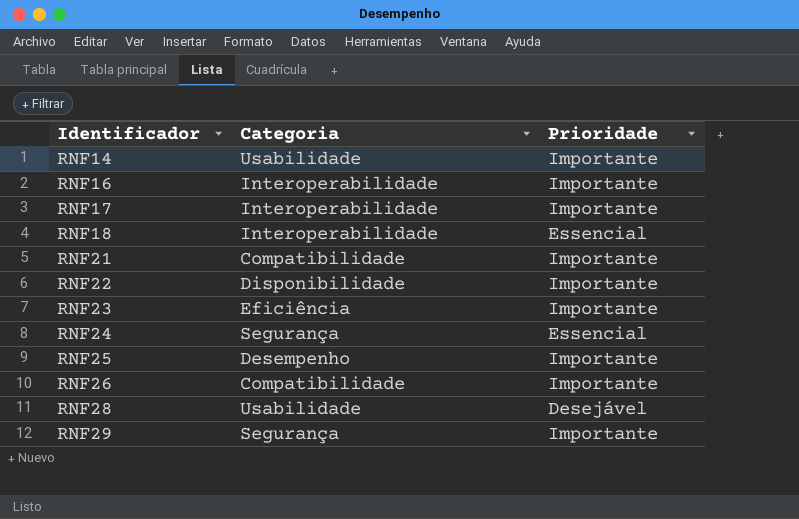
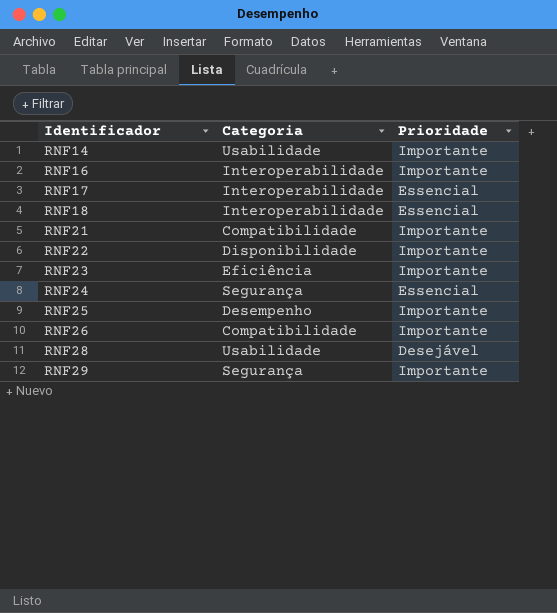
RNF17 | Prioridade: Importante -> Essencial

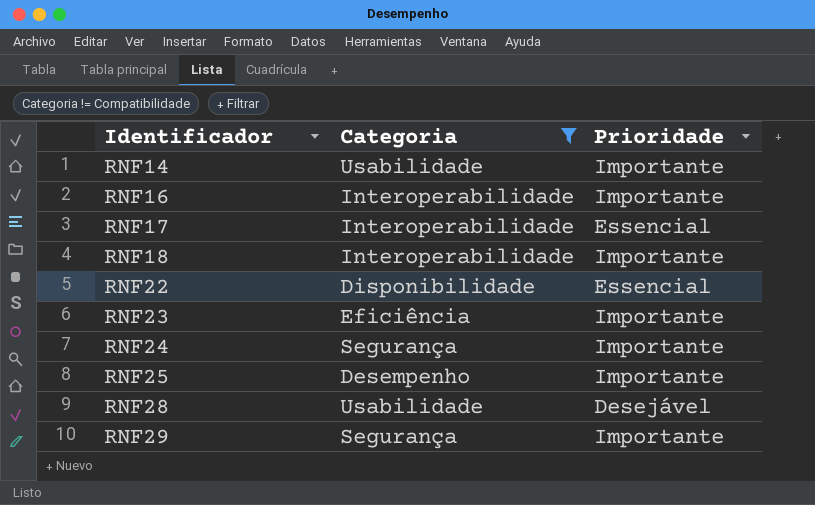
filter: none -> Categoria != Compatibilidade
RNF18 | Prioridade: Essencial -> Importante
RNF22 | Prioridade: Importante -> Essencial
RNF24 | Prioridade: Essencial -> Importante

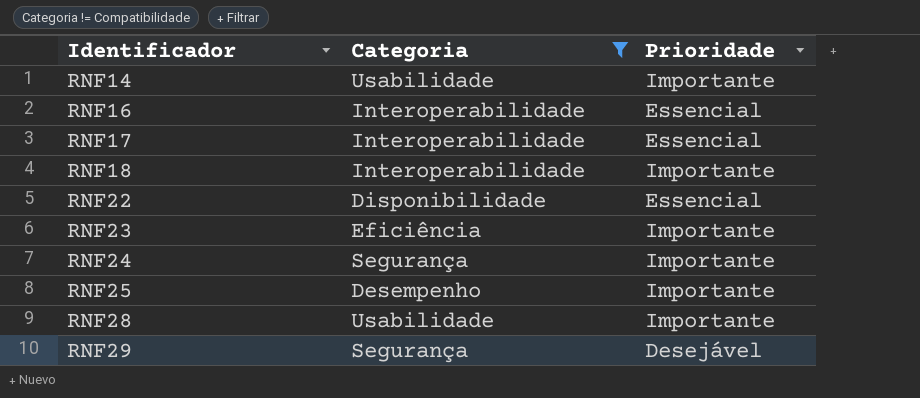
RNF16 | Prioridade: Importante -> Essencial
RNF28 | Prioridade: Desejável -> Importante
RNF29 | Prioridade: Importante -> Desejável

